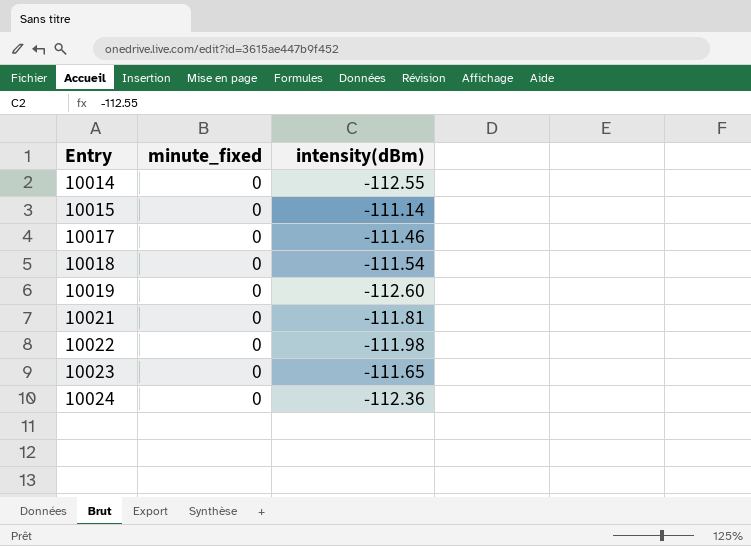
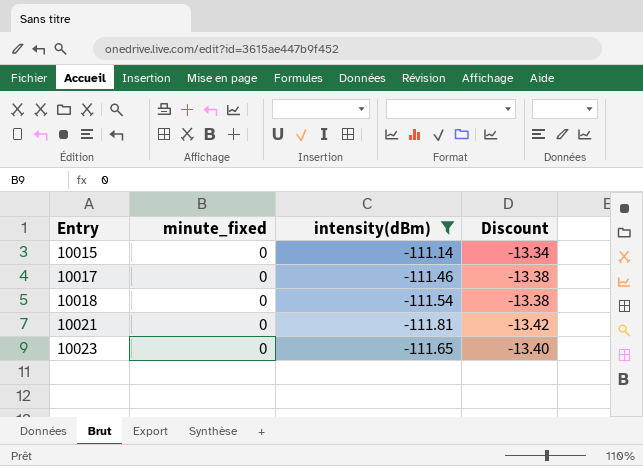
filter: none -> intensity(dBm) >= -111.81
column Discount | formula: none -> [intensity(dBm)] * 0.12

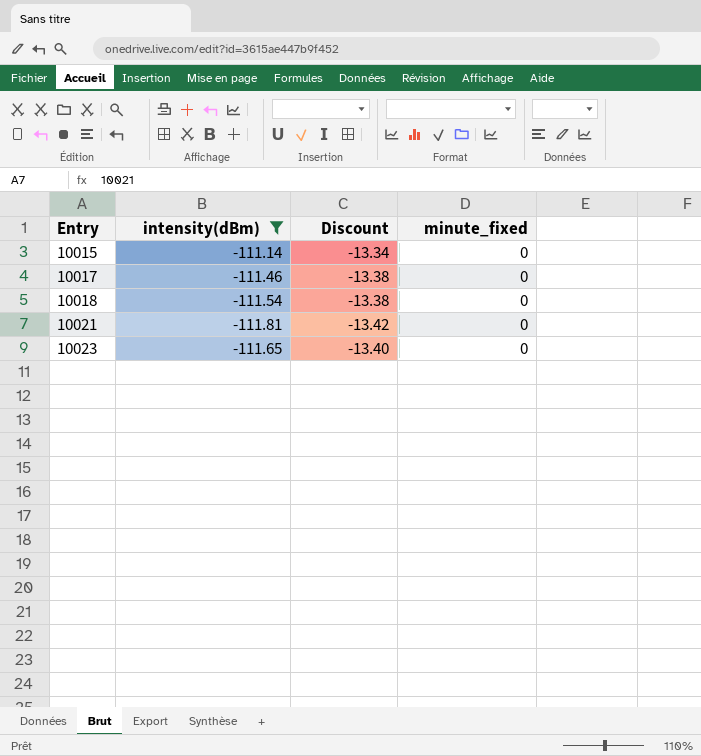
column minute_fixed | position: 2 -> 4

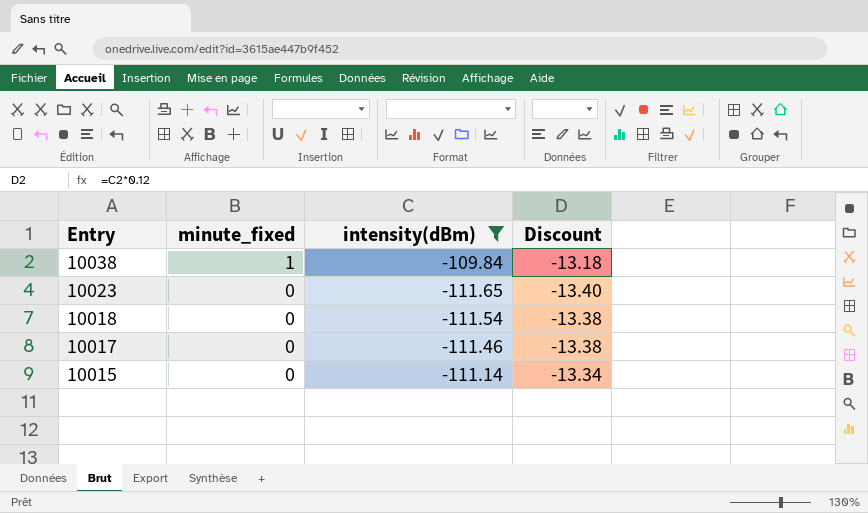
row order: Entry ascending -> Entry descending
column minute_fixed | position: 4 -> 2
row 10021: -111.81 | -13.42 | 0 -> none
row 10038: none -> 1 | -109.84 | -13.18

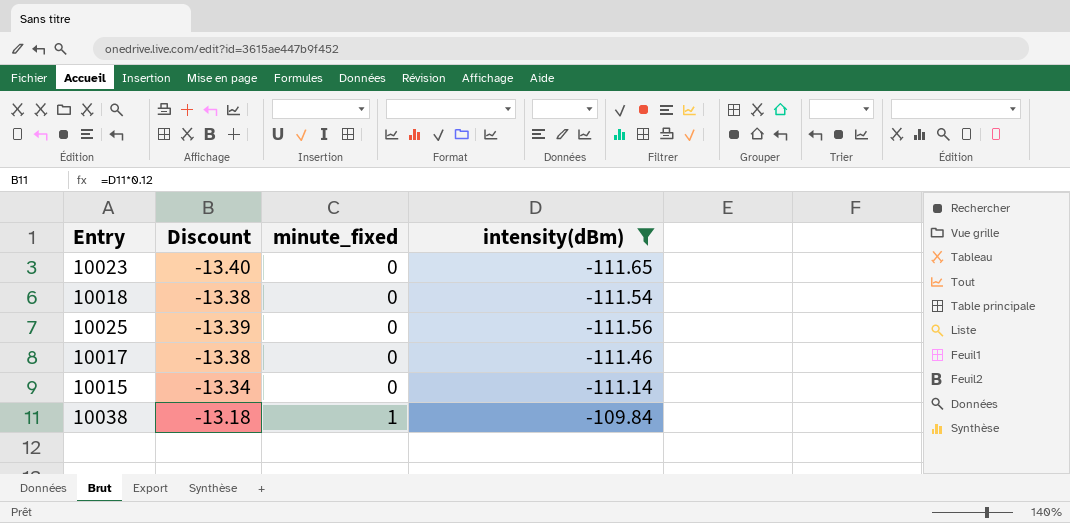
row order: Entry descending -> minute_fixed ascending
column Discount | position: 4 -> 2
row 10025: none -> -13.39 | 0 | -111.56

